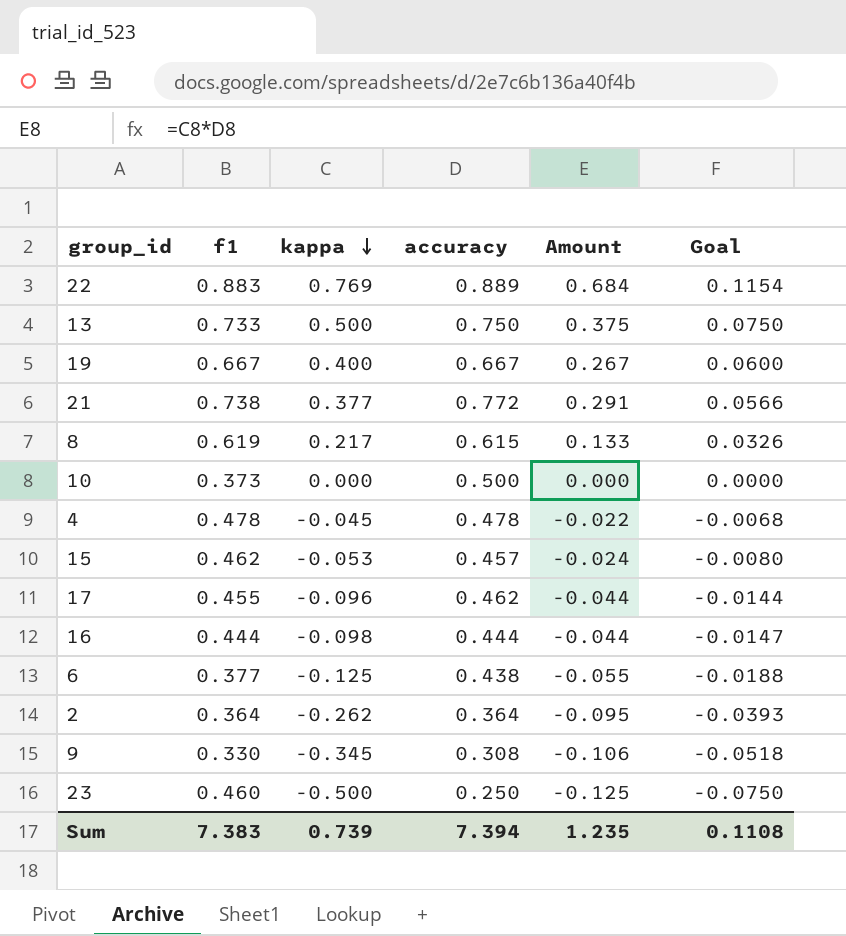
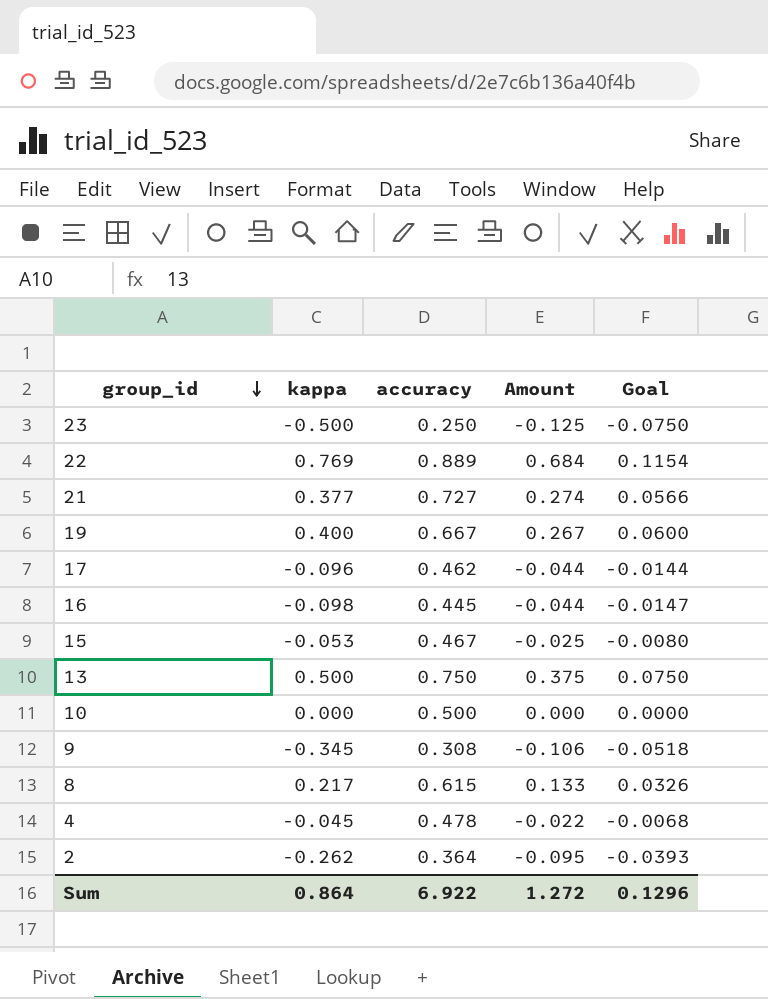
row order: kappa descending -> group_id descending
column f1 | position: 2 -> none
row 6: 0.377 | -0.125 | 0.438 | -0.055 | -0.0188 -> none
21 | accuracy: 0.772 -> 0.727
21 | Amount: 0.291 -> 0.274
16 | accuracy: 0.444 -> 0.445
15 | accuracy: 0.457 -> 0.467
15 | Amount: -0.024 -> -0.025
Sum | kappa: 0.739 -> 0.864
Sum | accuracy: 7.394 -> 6.922
Sum | Amount: 1.235 -> 1.272
Sum | Goal: 0.1108 -> 0.1296

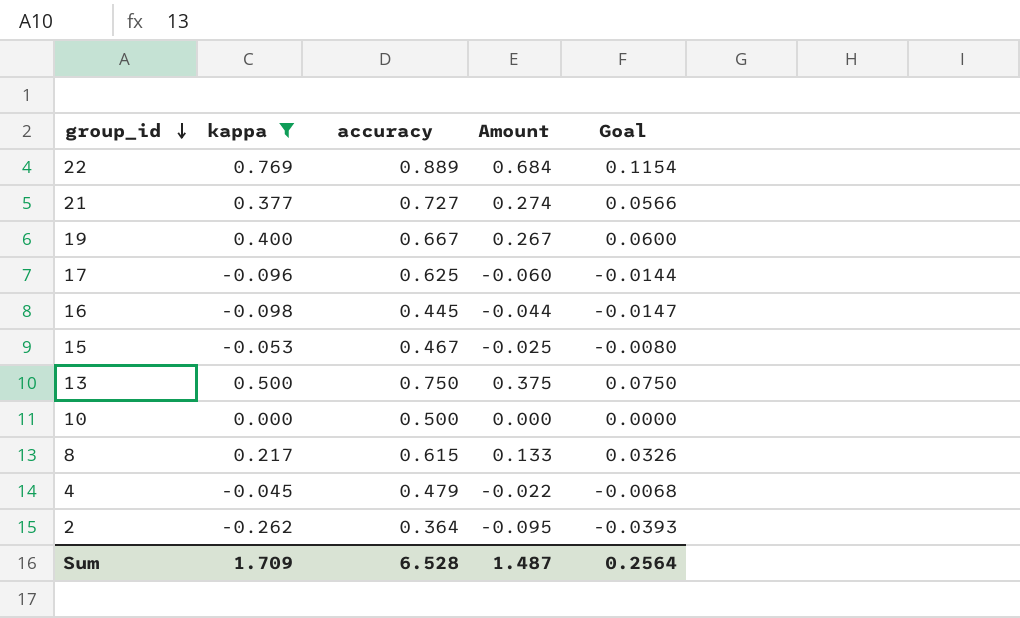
filter: none -> kappa >= -0.262
17 | accuracy: 0.462 -> 0.625
17 | Amount: -0.044 -> -0.060
4 | accuracy: 0.478 -> 0.479
Sum | kappa: 0.864 -> 1.709
Sum | accuracy: 6.922 -> 6.528
Sum | Amount: 1.272 -> 1.487
Sum | Goal: 0.1296 -> 0.2564

